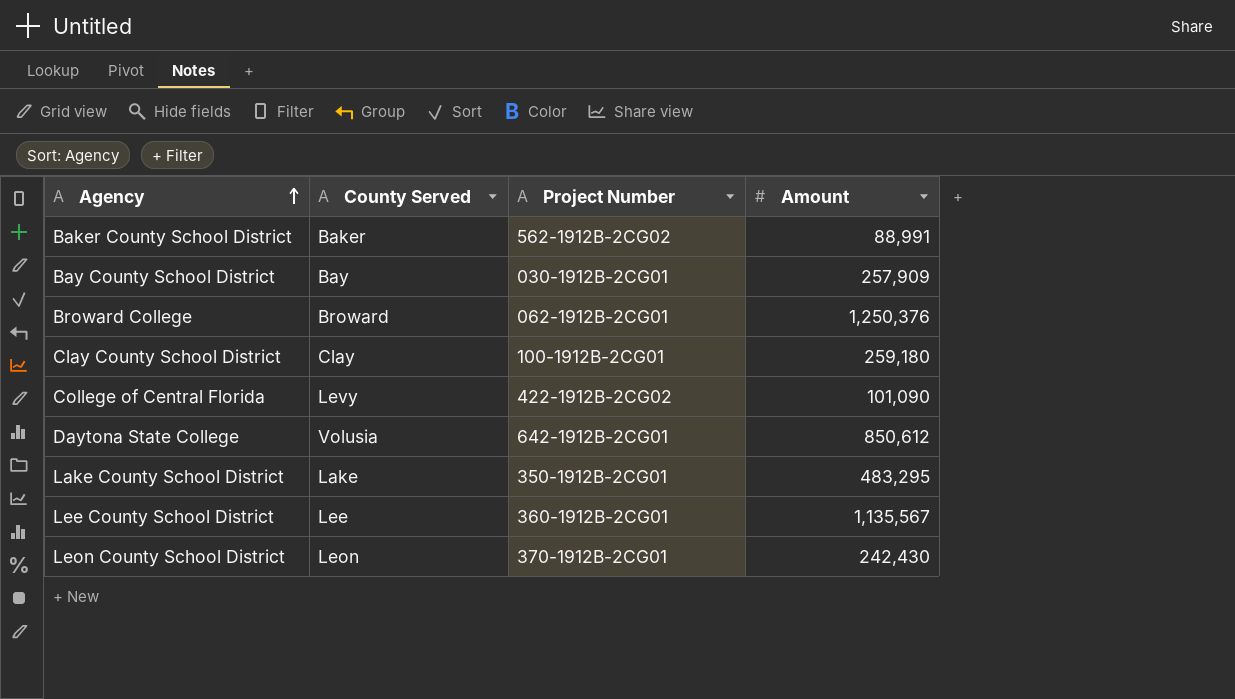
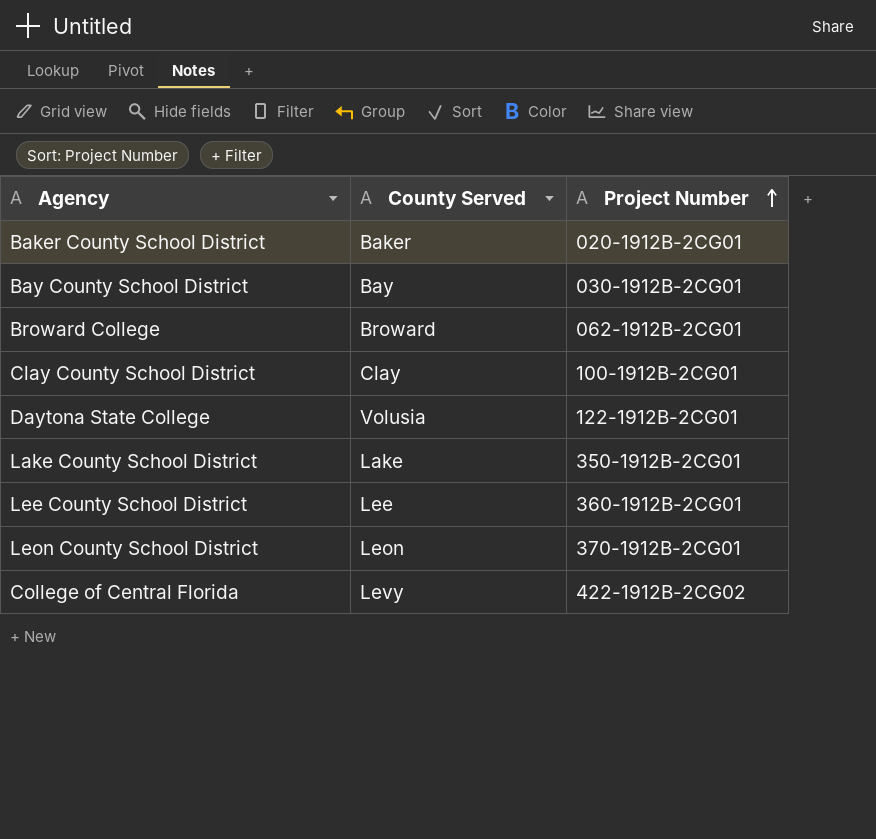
row order: Agency ascending -> Project Number ascending
column Amount | position: 4 -> none
Baker County School District | Project Number: 562-1912B-2CG02 -> 020-1912B-2CG01
Daytona State College | Project Number: 642-1912B-2CG01 -> 122-1912B-2CG01

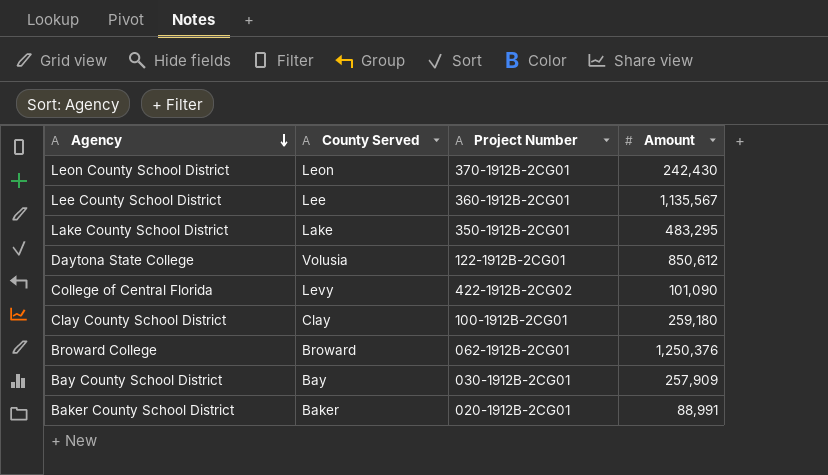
row order: Project Number ascending -> Agency descending
column Amount | position: none -> 4

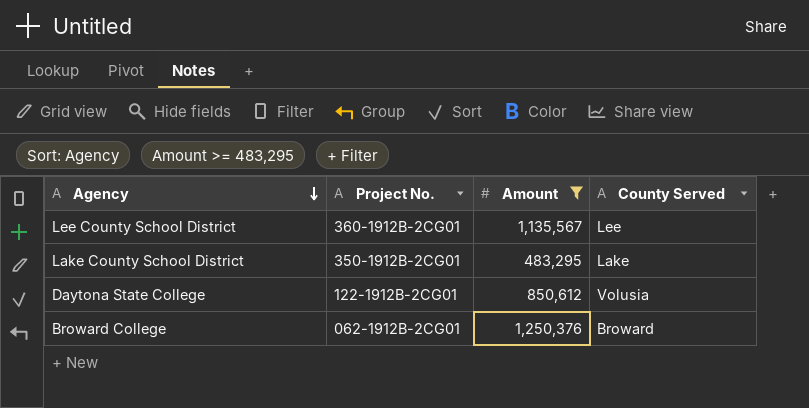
filter: none -> Amount >= 483,295
column name: Project Number -> Project No.
column County Served | position: 2 -> 4

